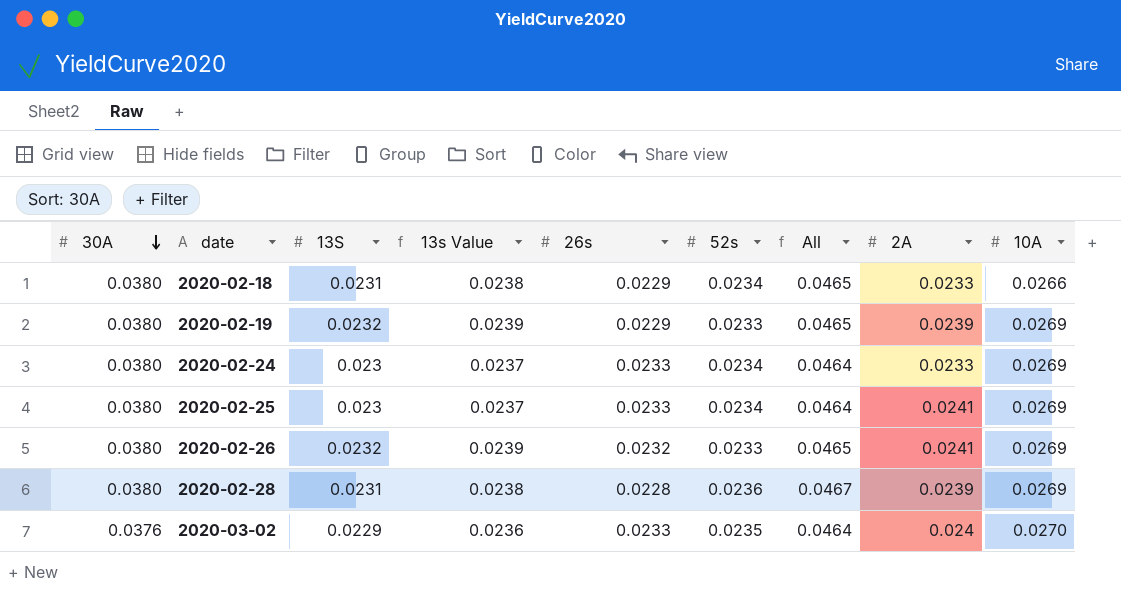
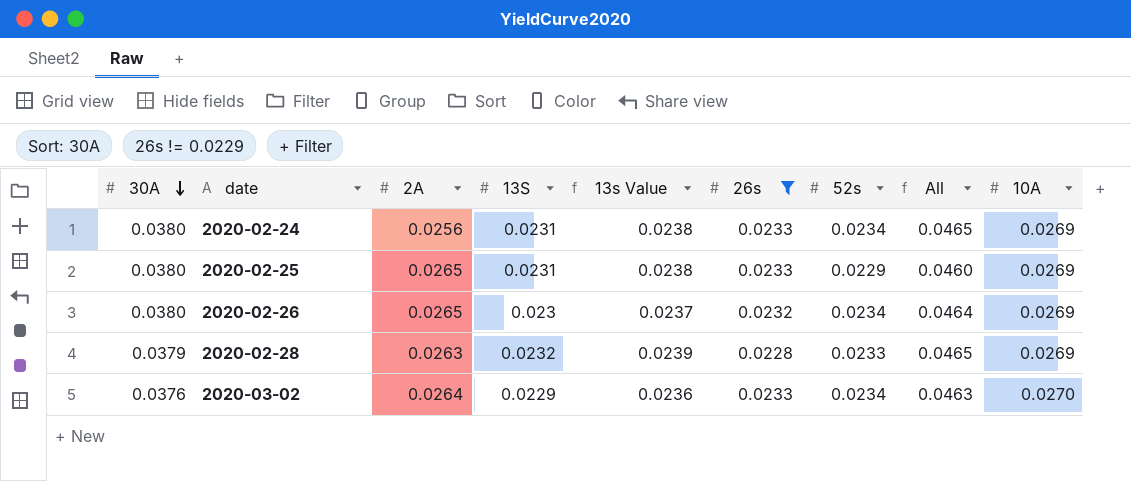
filter: none -> 26s != 0.0229
column 2A | position: 8 -> 3
2020-02-24 | 2A: 0.0233 -> 0.0256
2020-02-24 | 13S: 0.023 -> 0.0231
2020-02-24 | 13s Value: 0.0237 -> 0.0238
2020-02-24 | All: 0.0464 -> 0.0465
2020-02-25 | 2A: 0.0241 -> 0.0265
2020-02-25 | 13S: 0.023 -> 0.0231
2020-02-25 | 13s Value: 0.0237 -> 0.0238
2020-02-25 | 52s: 0.0234 -> 0.0229
2020-02-25 | All: 0.0464 -> 0.0460
2020-02-26 | 2A: 0.0241 -> 0.0265
2020-02-26 | 13S: 0.0232 -> 0.023
2020-02-26 | 13s Value: 0.0239 -> 0.0237
2020-02-26 | 52s: 0.0233 -> 0.0234
2020-02-26 | All: 0.0465 -> 0.0464
2020-02-28 | 30A: 0.0380 -> 0.0379
2020-02-28 | 2A: 0.0239 -> 0.0263
2020-02-28 | 13S: 0.0231 -> 0.0232
2020-02-28 | 13s Value: 0.0238 -> 0.0239
2020-02-28 | 52s: 0.0236 -> 0.0233
2020-02-28 | All: 0.0467 -> 0.0465
2020-03-02 | 2A: 0.024 -> 0.0264
2020-03-02 | 52s: 0.0235 -> 0.0234
2020-03-02 | All: 0.0464 -> 0.0463

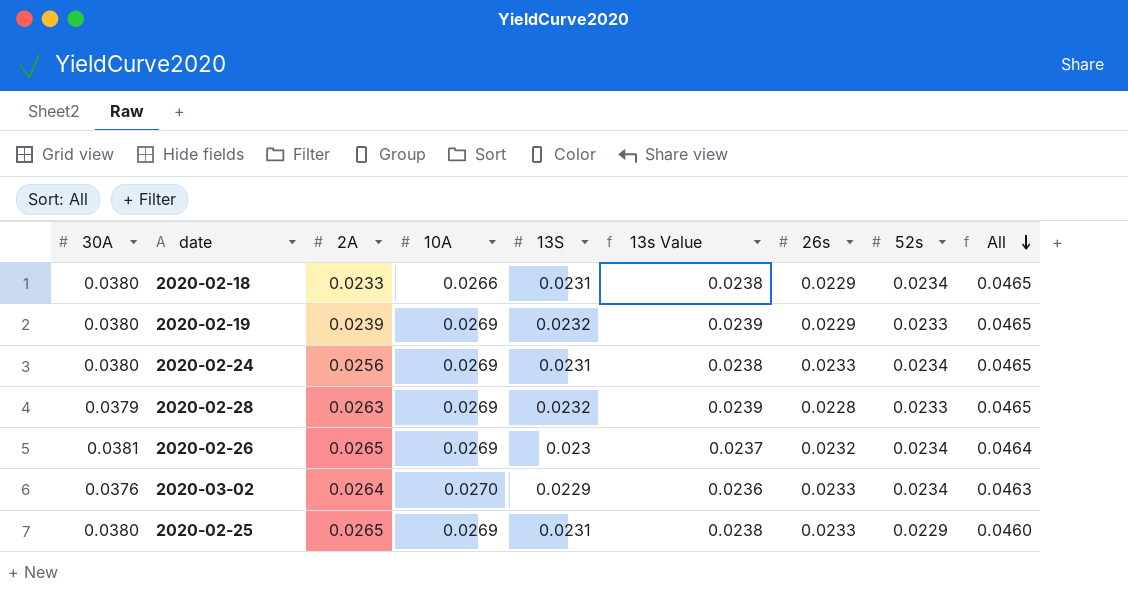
filter: 26s != 0.0229 -> none
row order: 30A descending -> All descending
column 10A | position: 9 -> 4
2020-02-26 | 30A: 0.0380 -> 0.0381

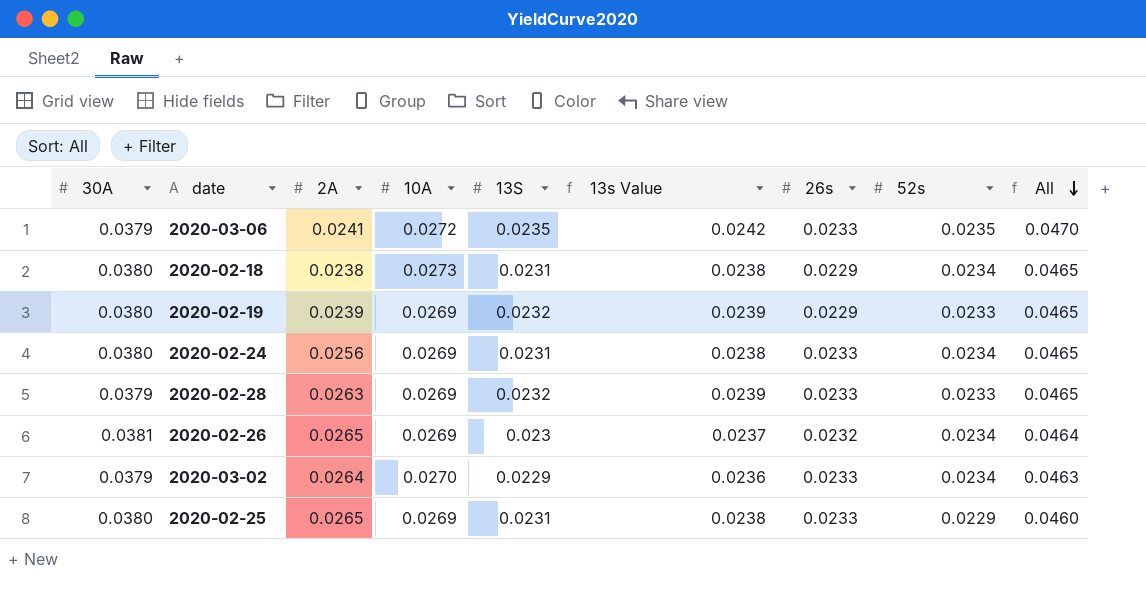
row 2020-03-06: none -> 0.0379 | 0.0241 | 0.0272 | 0.0235 | 0.0242 | 0.0233 | 0.0235 | 0.0470
2020-02-18 | 2A: 0.0233 -> 0.0238
2020-02-18 | 10A: 0.0266 -> 0.0273
2020-02-28 | 26s: 0.0228 -> 0.0233
2020-03-02 | 30A: 0.0376 -> 0.0379

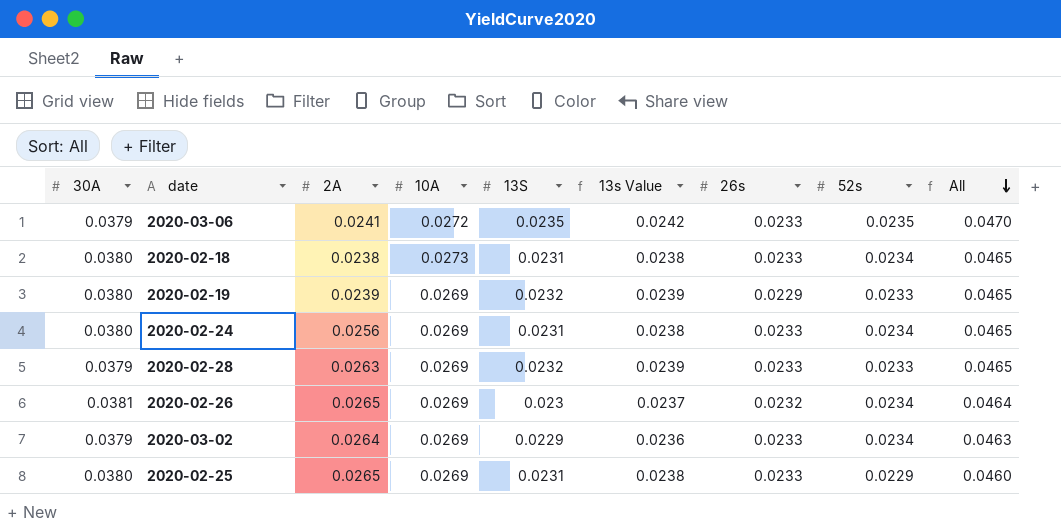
2020-02-18 | 26s: 0.0229 -> 0.0233
2020-03-02 | 10A: 0.0270 -> 0.0269

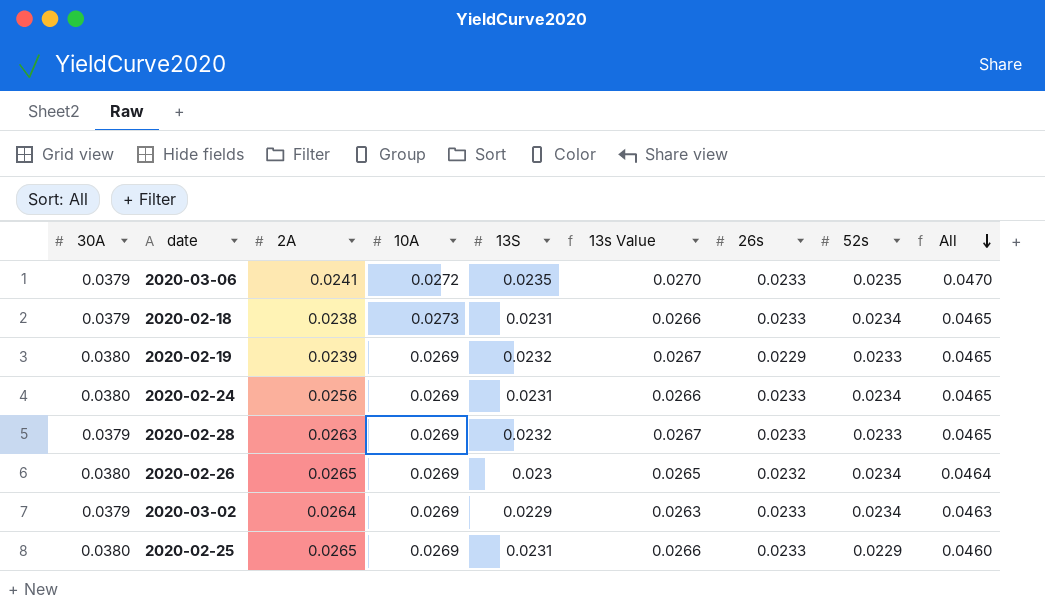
column 13s Value | formula: [13S] * 1.03 -> [13S] * 1.15
2020-02-18 | 30A: 0.0380 -> 0.0379
2020-02-26 | 30A: 0.0381 -> 0.0380

